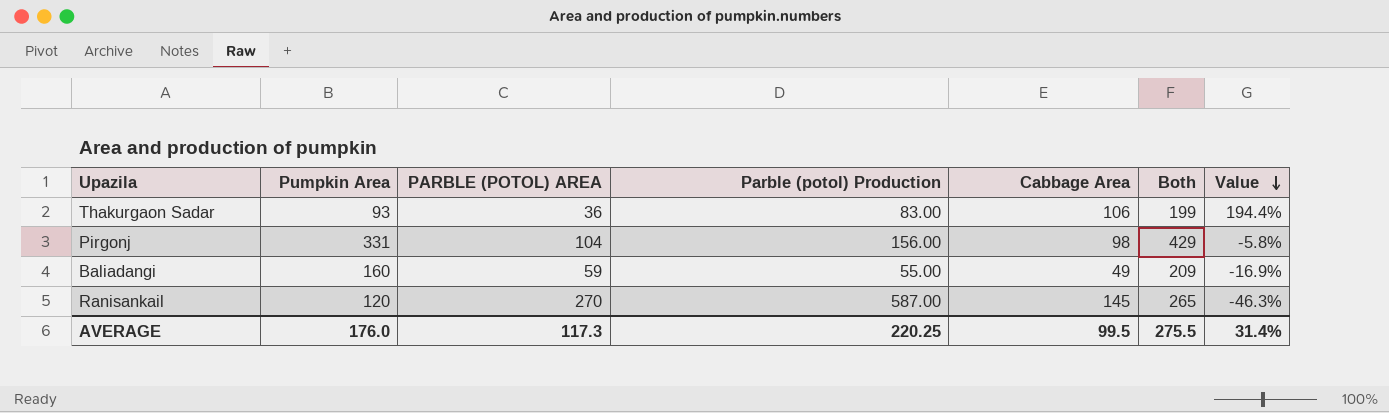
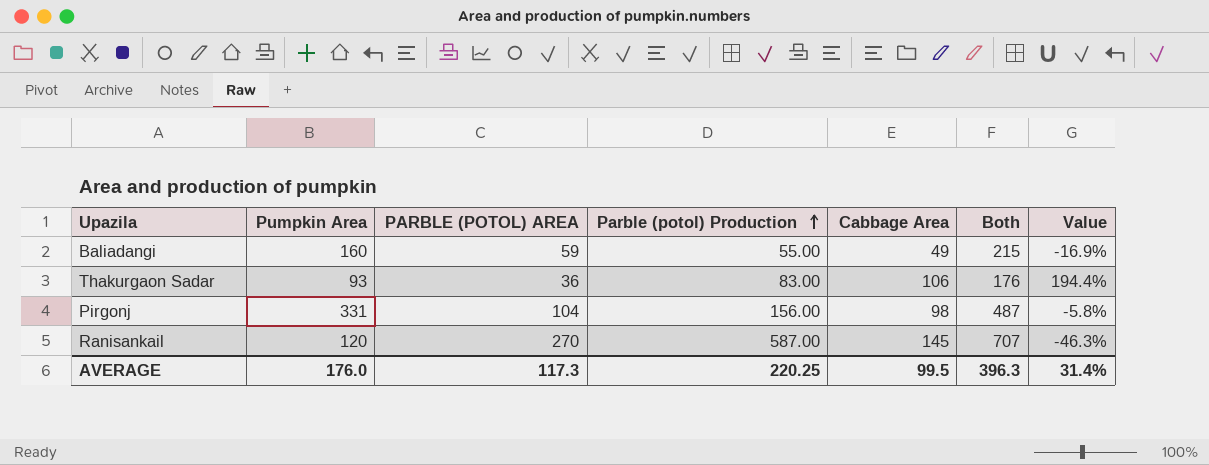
row order: Value descending -> Parble (potol) Production ascending
column Both | formula: [Pumpkin Area] + [Cabbage Area] -> [Pumpkin Area] + [Parble (potol) Production]
AVERAGE | Both: 275.5 -> 396.3

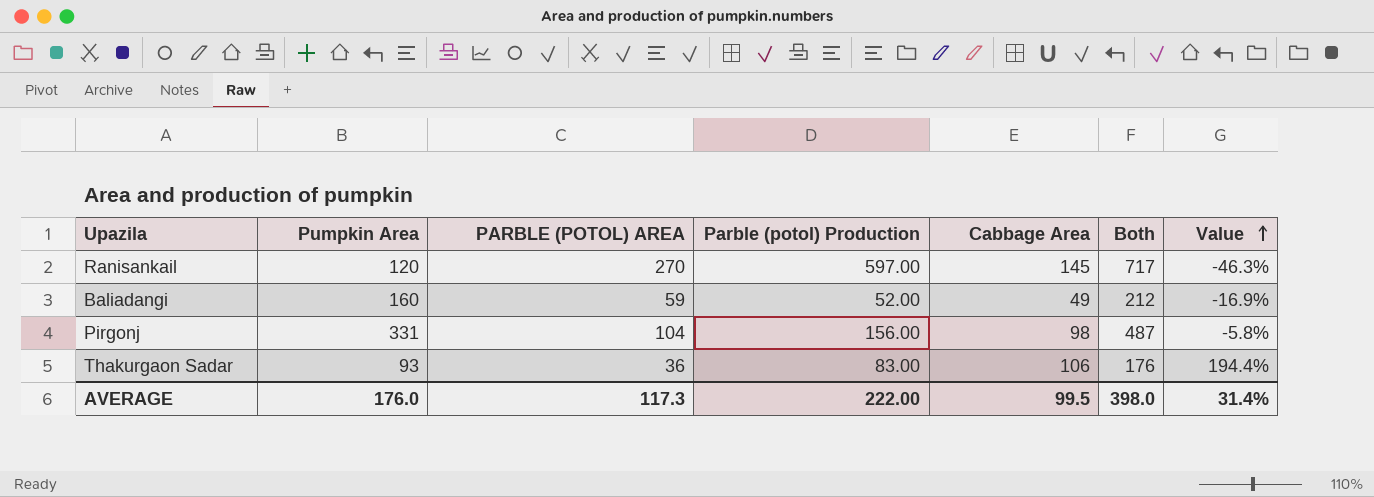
row order: Parble (potol) Production ascending -> Value ascending
Ranisankail | Parble (potol) Production: 587.00 -> 597.00
Ranisankail | Both: 707 -> 717
Baliadangi | Parble (potol) Production: 55.00 -> 52.00
Baliadangi | Both: 215 -> 212
AVERAGE | Parble (potol) Production: 220.25 -> 222.00
AVERAGE | Both: 396.3 -> 398.0

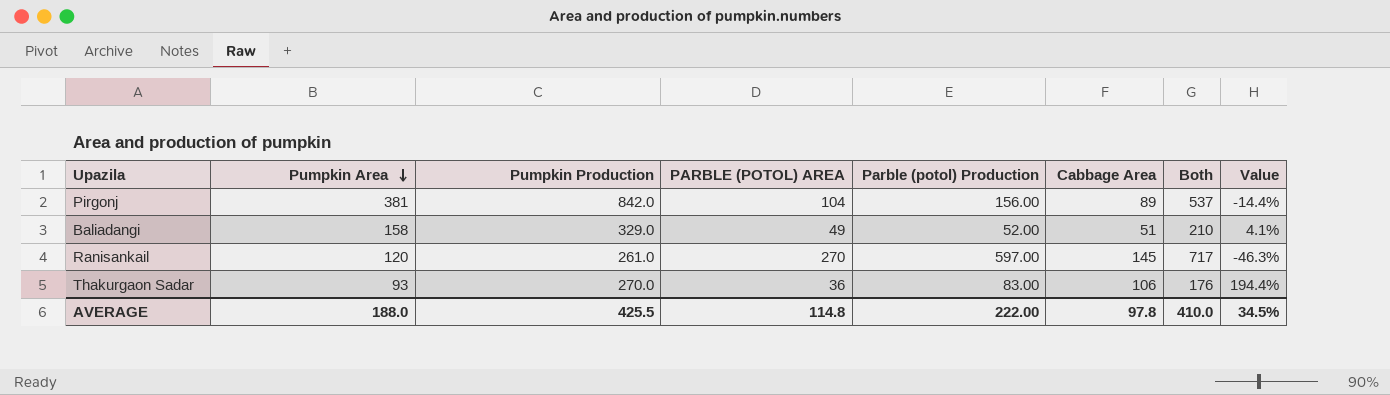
row order: Value ascending -> Pumpkin Area descending
column Pumpkin Production | position: none -> 3
Pirgonj | Pumpkin Area: 331 -> 381
Pirgonj | Cabbage Area: 98 -> 89
Pirgonj | Both: 487 -> 537
Pirgonj | Value: -5.8% -> -14.4%
Baliadangi | Pumpkin Area: 160 -> 158
Baliadangi | PARBLE (POTOL) AREA: 59 -> 49
Baliadangi | Cabbage Area: 49 -> 51
Baliadangi | Both: 212 -> 210
Baliadangi | Value: -16.9% -> 4.1%
AVERAGE | Pumpkin Area: 176.0 -> 188.0
AVERAGE | PARBLE (POTOL) AREA: 117.3 -> 114.8
AVERAGE | Cabbage Area: 99.5 -> 97.8
AVERAGE | Both: 398.0 -> 410.0
AVERAGE | Value: 31.4% -> 34.5%

